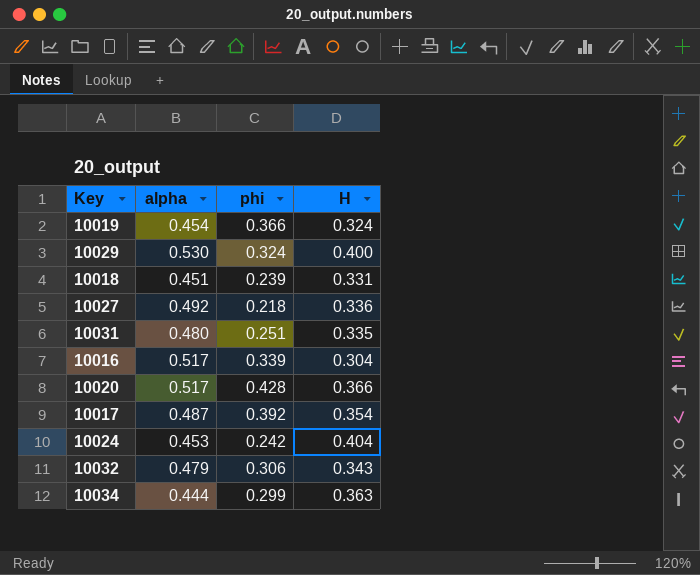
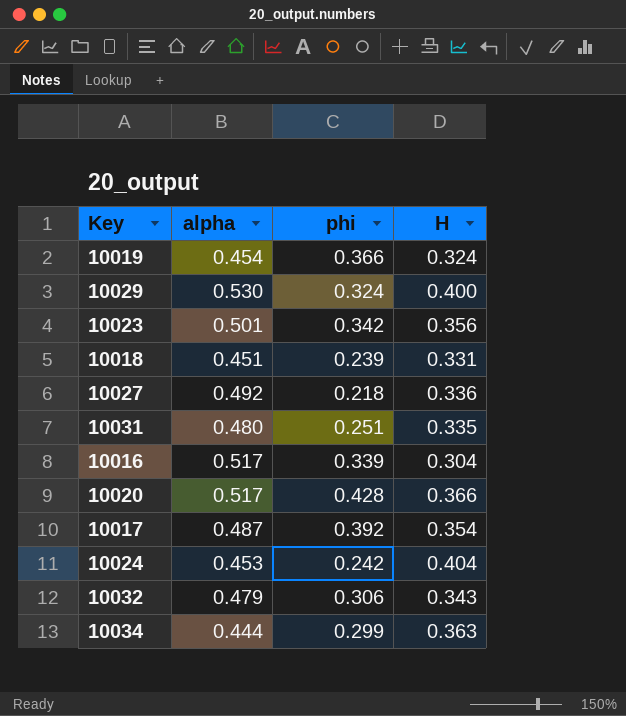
row 10023: none -> 0.501 | 0.342 | 0.356

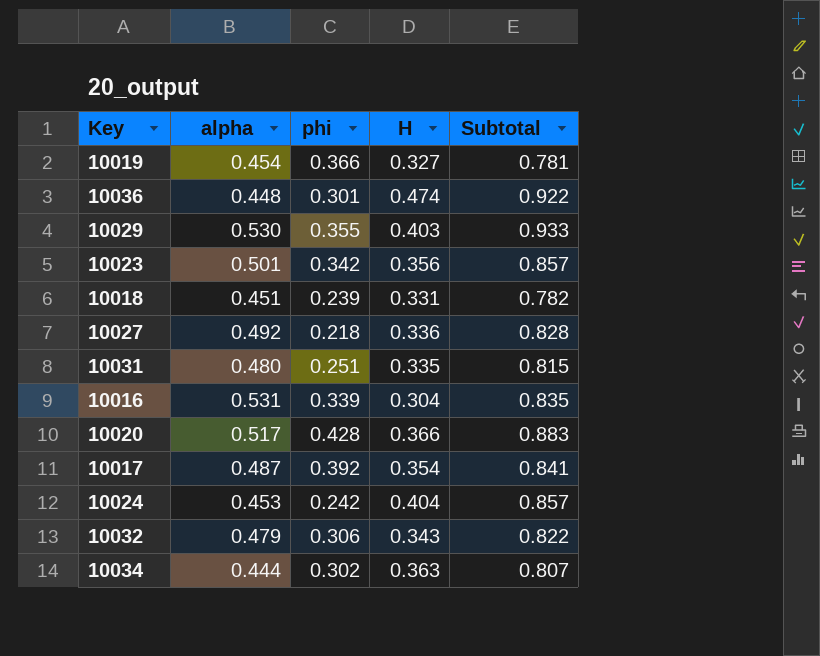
column Subtotal | formula: none -> [alpha] + [H]
10019 | H: 0.324 -> 0.327
row 10036: none -> 0.448 | 0.301 | 0.474 | 0.922
10029 | phi: 0.324 -> 0.355
10029 | H: 0.400 -> 0.403
10016 | alpha: 0.517 -> 0.531
10034 | phi: 0.299 -> 0.302

